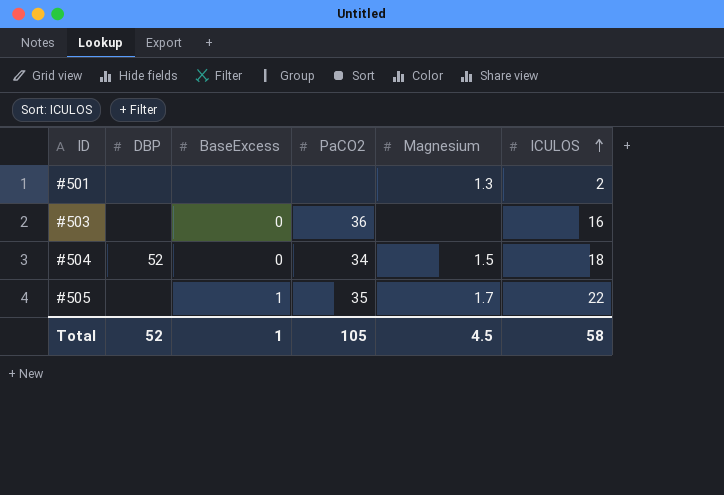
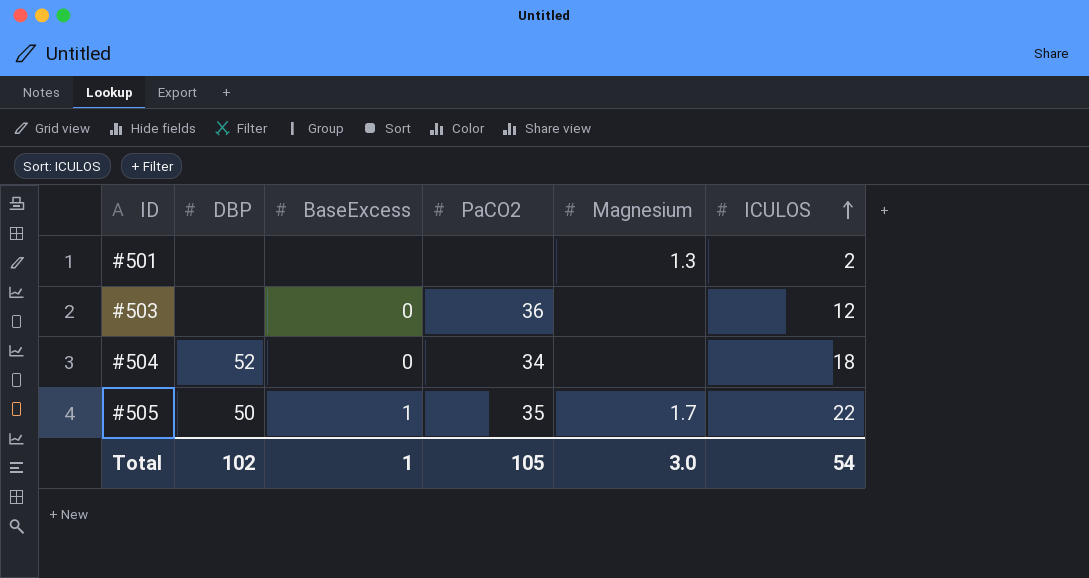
#503 | ICULOS: 16 -> 12
#504 | Magnesium: 1.5 -> none
#505 | DBP: none -> 50
Total | DBP: 52 -> 102
Total | Magnesium: 4.5 -> 3.0
Total | ICULOS: 58 -> 54

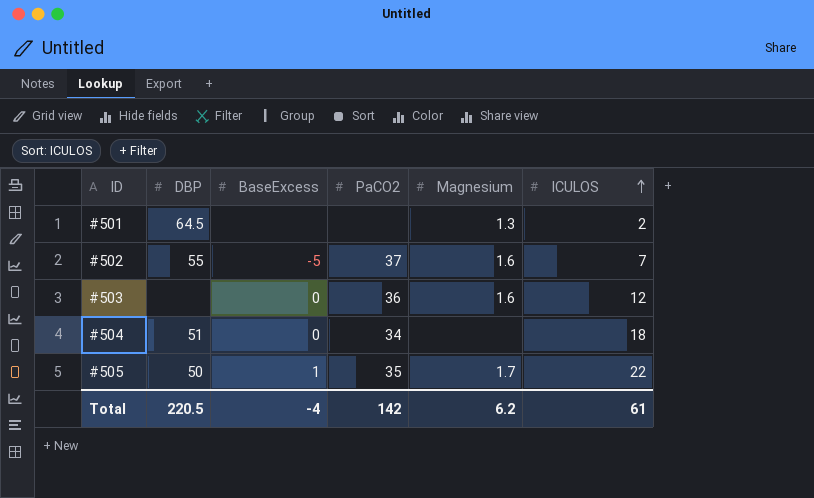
#501 | DBP: none -> 64.5
row #502: none -> 55 | -5 | 37 | 1.6 | 7
#503 | Magnesium: none -> 1.6
#504 | DBP: 52 -> 51
Total | DBP: 102 -> 220.5
Total | BaseExcess: 1 -> -4
Total | PaCO2: 105 -> 142
Total | Magnesium: 3.0 -> 6.2
Total | ICULOS: 54 -> 61

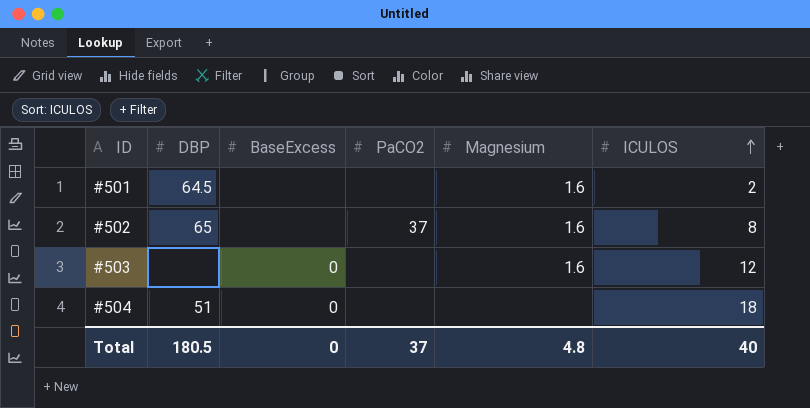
row #505: 50 | 1 | 35 | 1.7 | 22 -> none
#501 | Magnesium: 1.3 -> 1.6
#502 | DBP: 55 -> 65
#502 | BaseExcess: -5 -> none
#502 | ICULOS: 7 -> 8
#503 | PaCO2: 36 -> none
#504 | PaCO2: 34 -> none
Total | DBP: 220.5 -> 180.5
Total | BaseExcess: -4 -> 0
Total | PaCO2: 142 -> 37
Total | Magnesium: 6.2 -> 4.8
Total | ICULOS: 61 -> 40

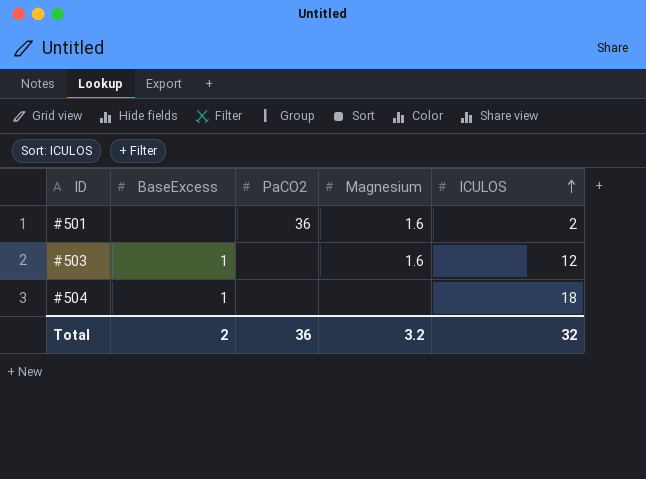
column DBP | position: 2 -> none
row #502: 65 | none | 37 | 1.6 | 8 -> none
#501 | PaCO2: none -> 36
#503 | BaseExcess: 0 -> 1
#504 | BaseExcess: 0 -> 1
Total | BaseExcess: 0 -> 2
Total | PaCO2: 37 -> 36
Total | Magnesium: 4.8 -> 3.2
Total | ICULOS: 40 -> 32

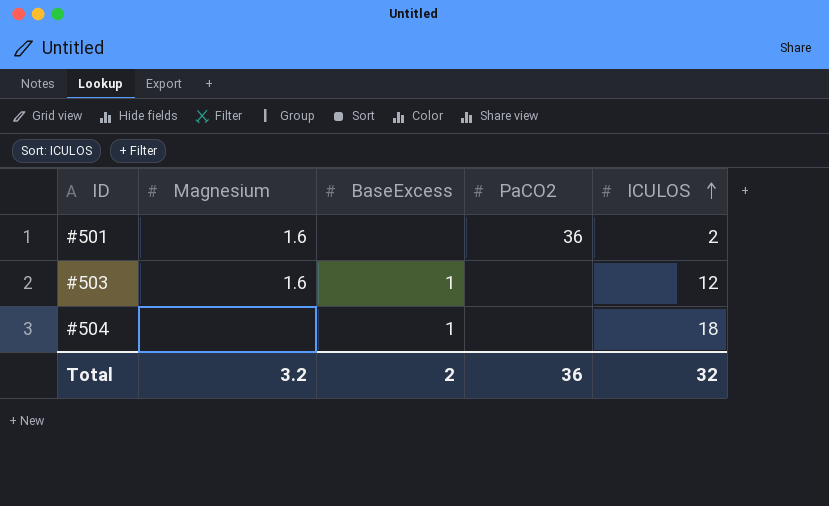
column Magnesium | position: 4 -> 2

